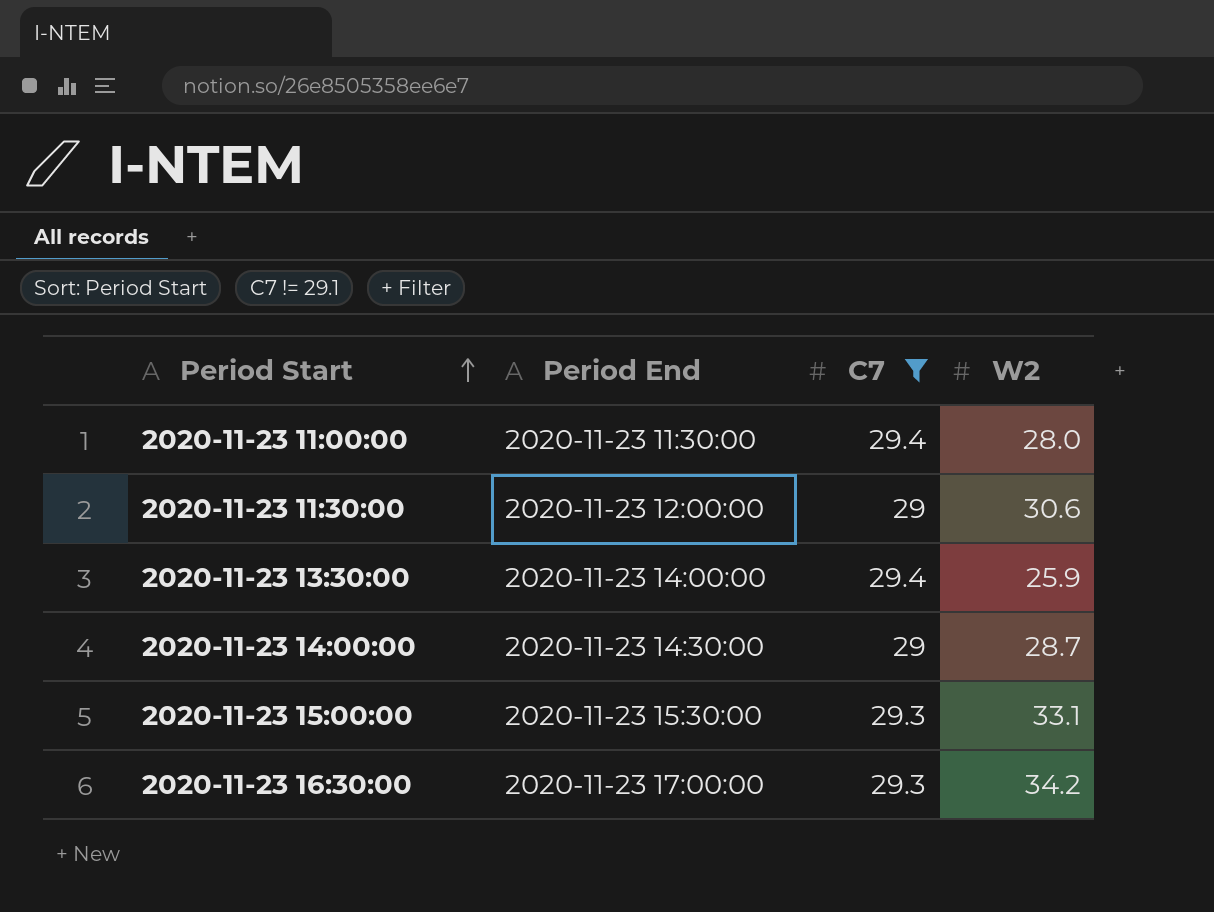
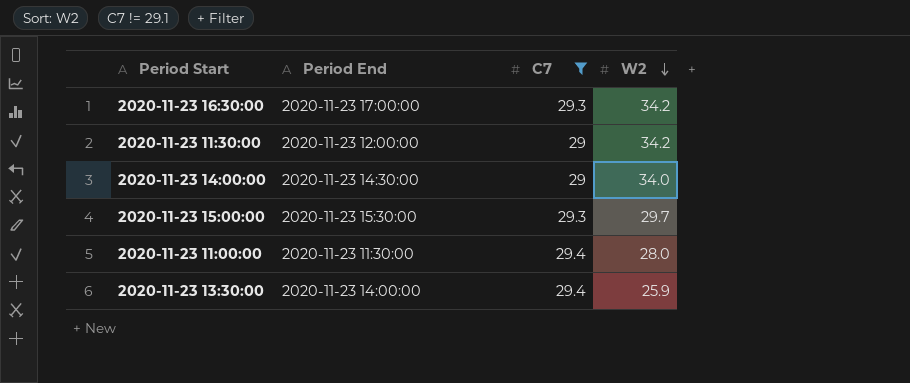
row order: Period Start ascending -> W2 descending
2020-11-23 11:30:00 | W2: 30.6 -> 34.2
2020-11-23 14:00:00 | W2: 28.7 -> 34.0
2020-11-23 15:00:00 | W2: 33.1 -> 29.7

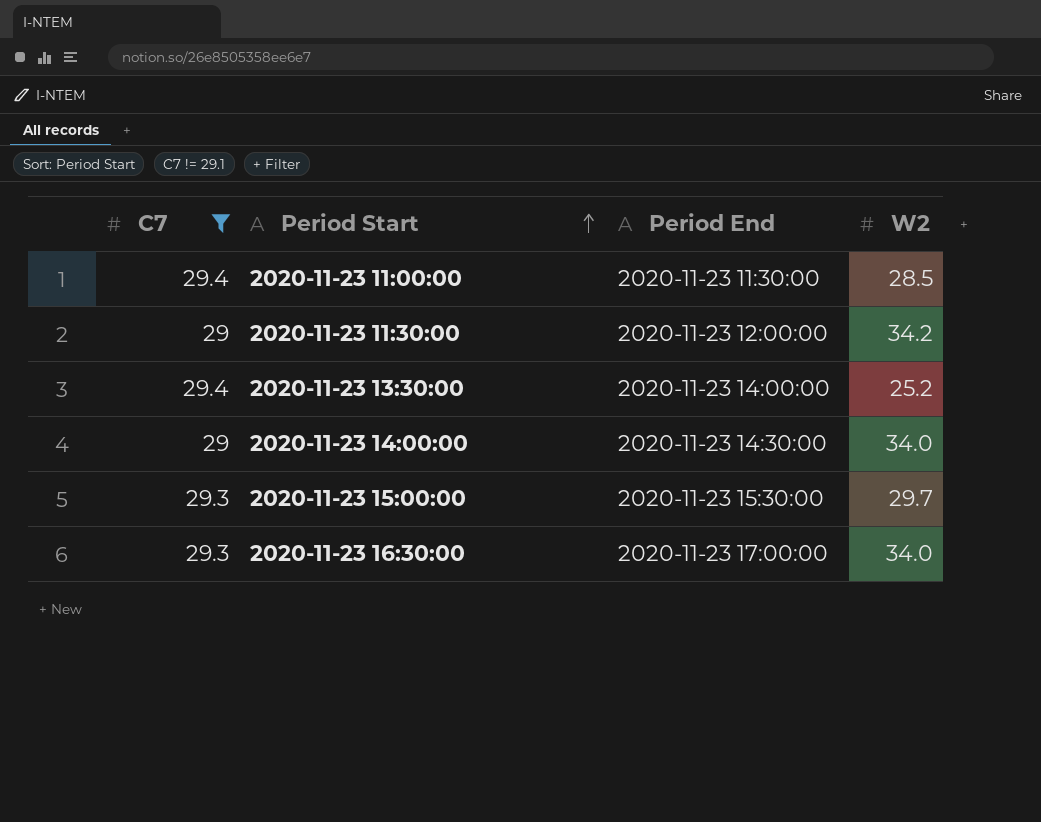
row order: W2 descending -> Period Start ascending
column C7 | position: 3 -> 1
2020-11-23 11:00:00 | W2: 28.0 -> 28.5
2020-11-23 13:30:00 | W2: 25.9 -> 25.2
2020-11-23 16:30:00 | W2: 34.2 -> 34.0

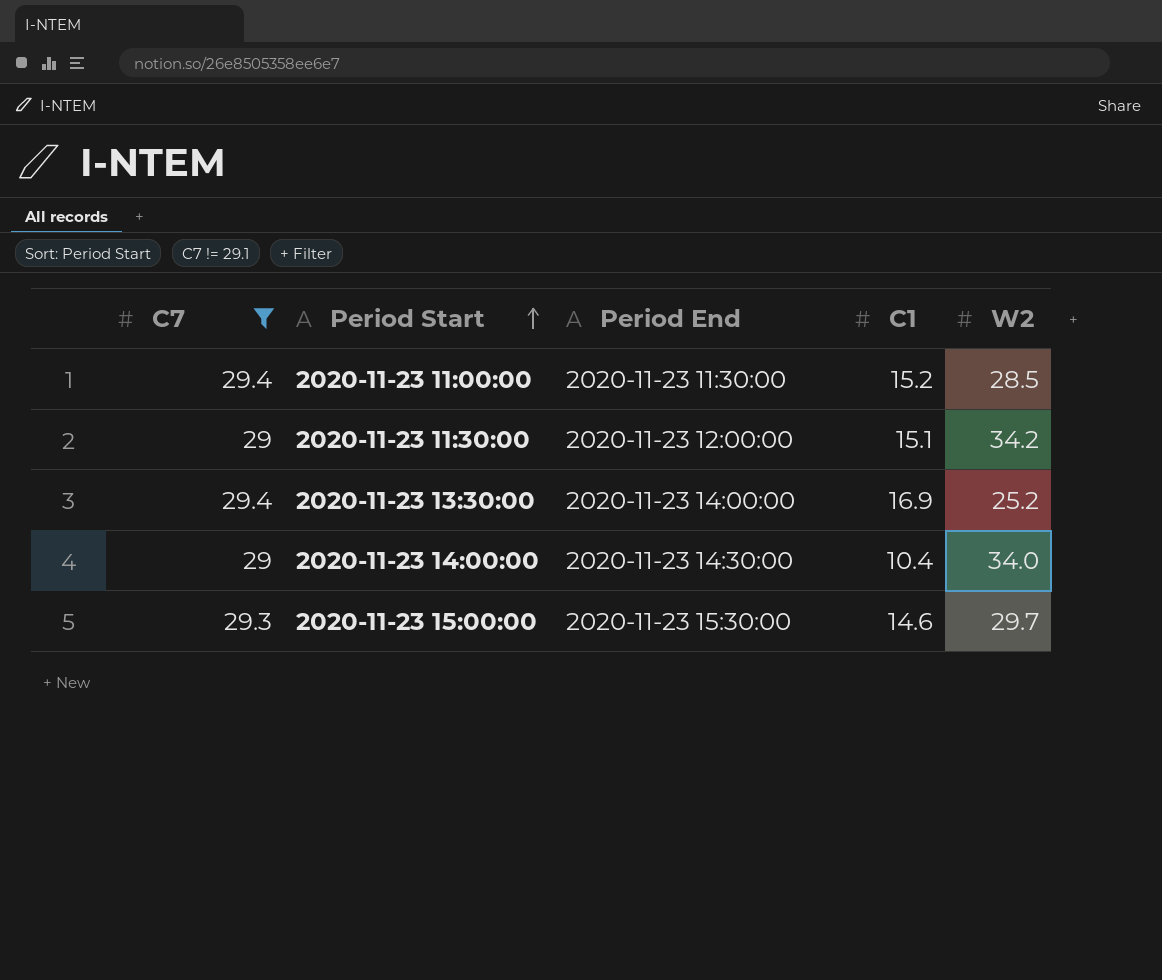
column C1 | position: none -> 4
row 2020-11-23 16:30:00: 29.3 | 2020-11-23 17:00:00 | 34.0 -> none

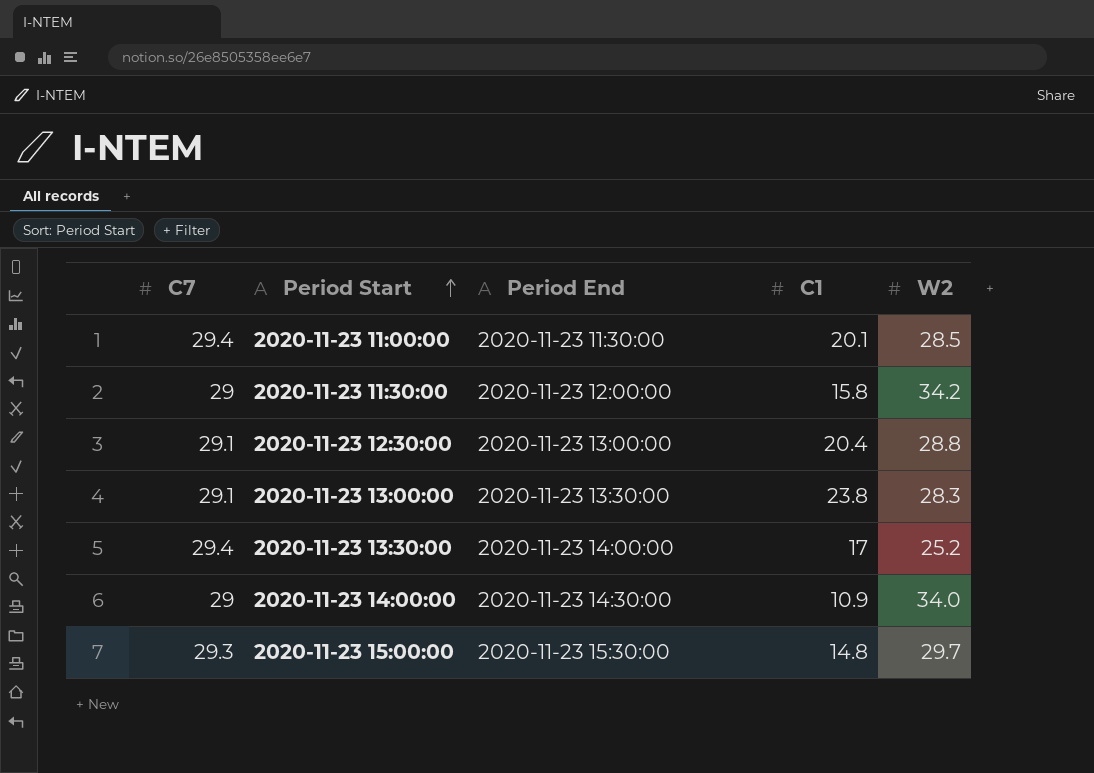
filter: C7 != 29.1 -> none
2020-11-23 11:00:00 | C1: 15.2 -> 20.1
2020-11-23 11:30:00 | C1: 15.1 -> 15.8
2020-11-23 13:30:00 | C1: 16.9 -> 17
2020-11-23 14:00:00 | C1: 10.4 -> 10.9
2020-11-23 15:00:00 | C1: 14.6 -> 14.8

